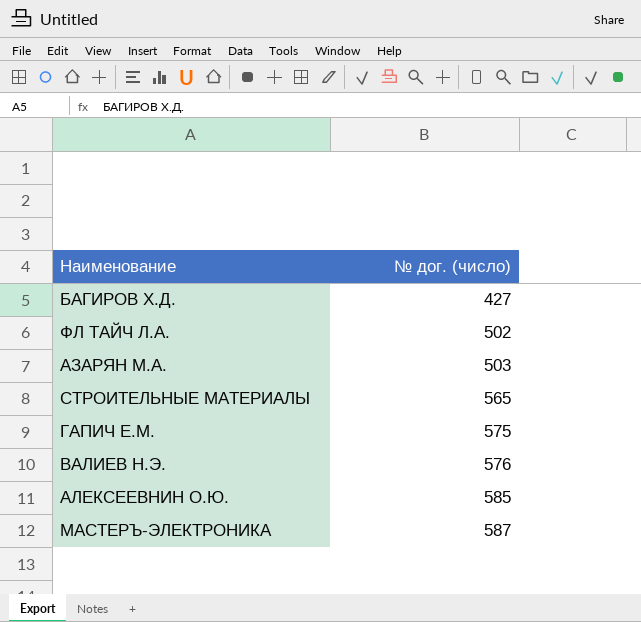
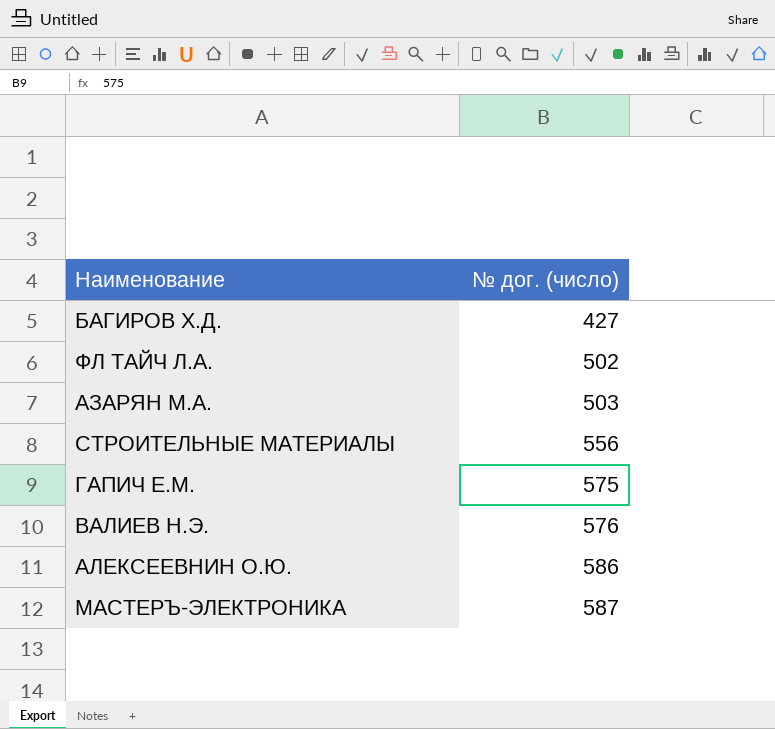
СТРОИТЕЛЬНЫЕ МАТЕРИАЛЫ | № дог. (число): 565 -> 556
АЛЕКСЕЕВНИН О.Ю. | № дог. (число): 585 -> 586

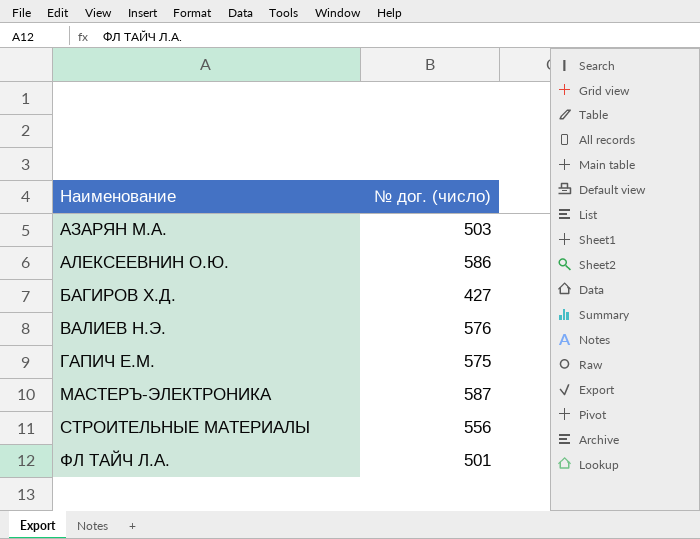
row order: № дог. (число) ascending -> Наименование ascending
ФЛ ТАЙЧ Л.А. | № дог. (число): 502 -> 501

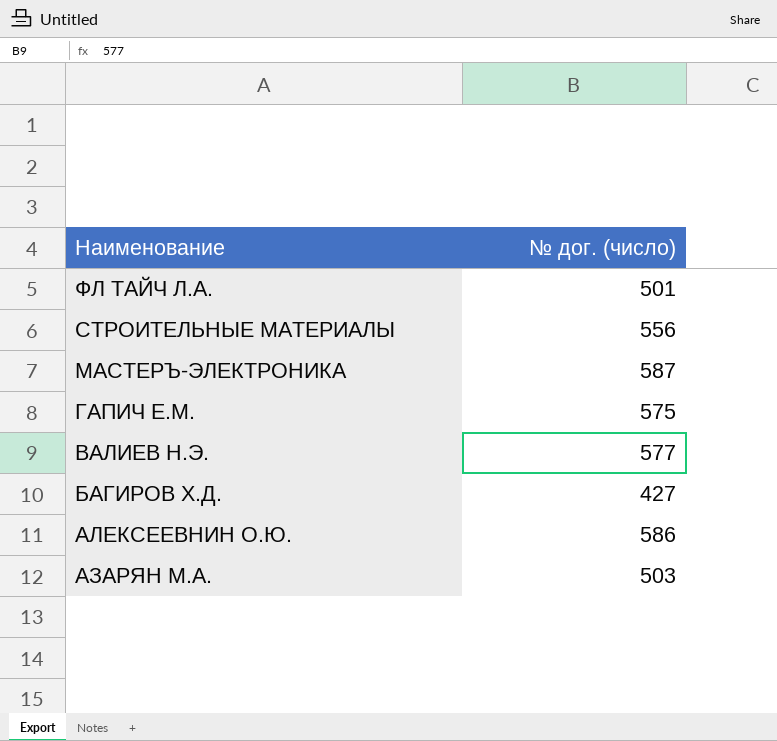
row order: Наименование ascending -> Наименование descending
ВАЛИЕВ Н.Э. | № дог. (число): 576 -> 577

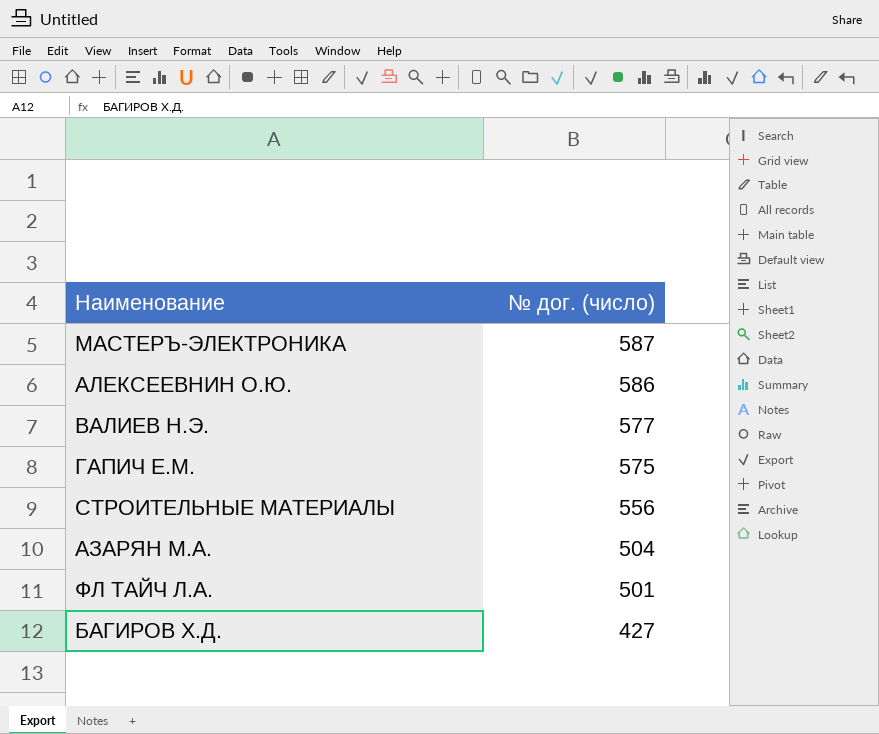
row order: Наименование descending -> № дог. (число) descending
АЗАРЯН М.А. | № дог. (число): 503 -> 504

